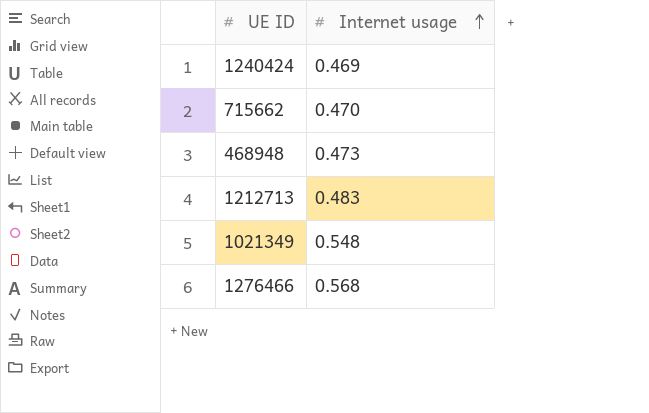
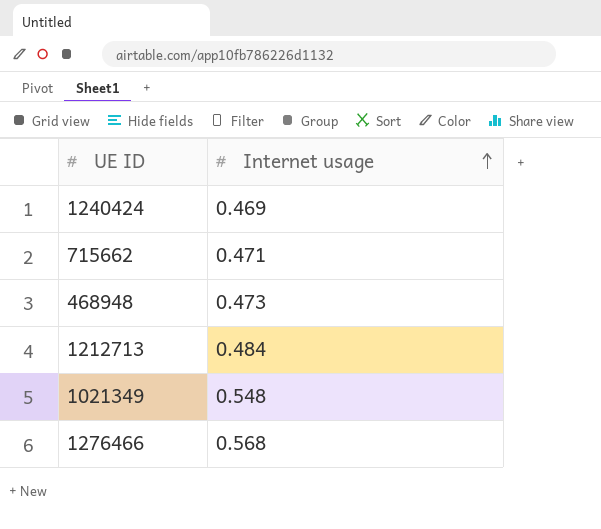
715662 | Internet usage: 0.470 -> 0.471
1212713 | Internet usage: 0.483 -> 0.484

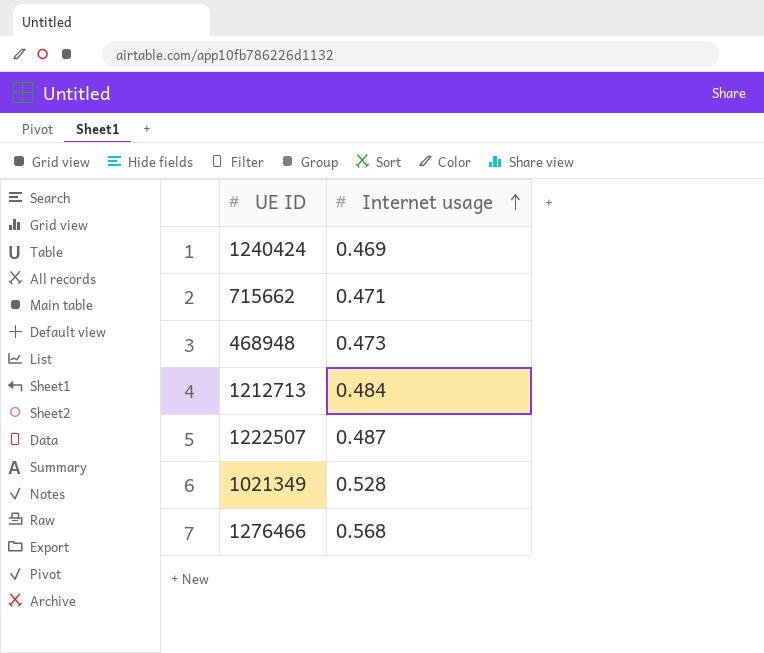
row 1222507: none -> 0.487
1021349 | Internet usage: 0.548 -> 0.528

